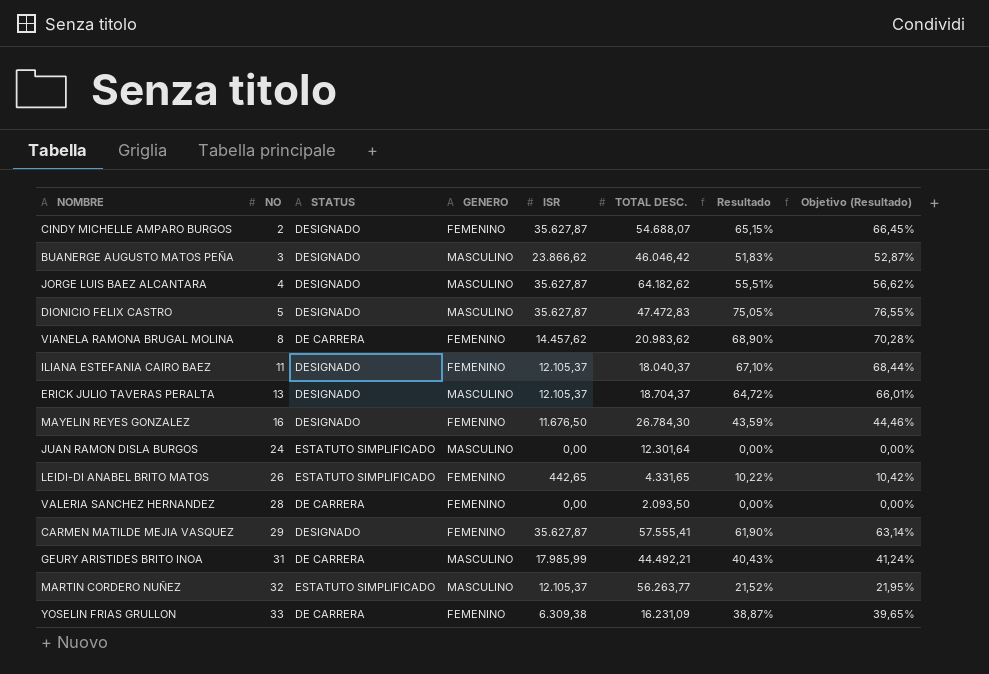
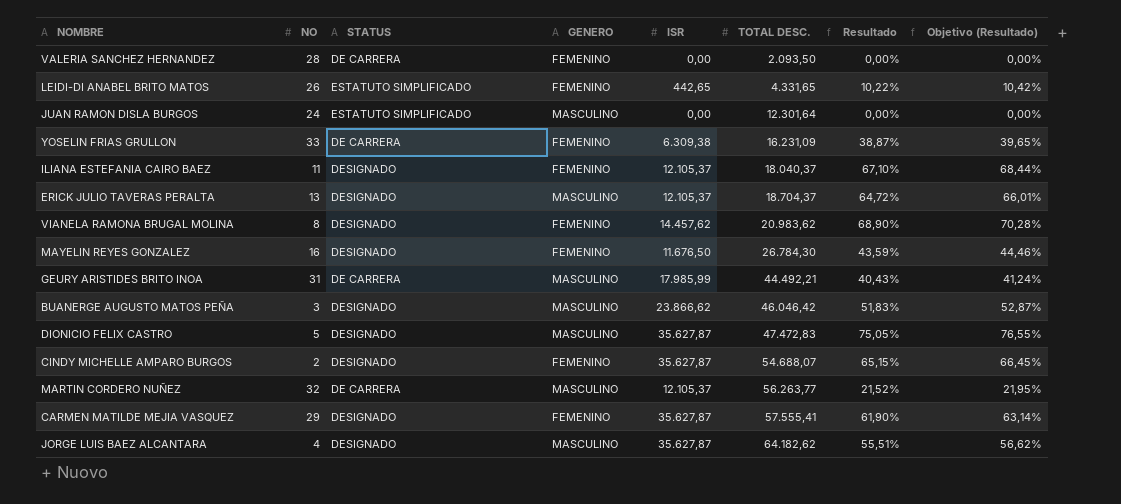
row order: NO ascending -> TOTAL DESC. ascending
VIANELA RAMONA BRUGAL MOLINA | STATUS: DE CARRERA -> DESIGNADO
MARTIN CORDERO NUÑEZ | STATUS: ESTATUTO SIMPLIFICADO -> DE CARRERA

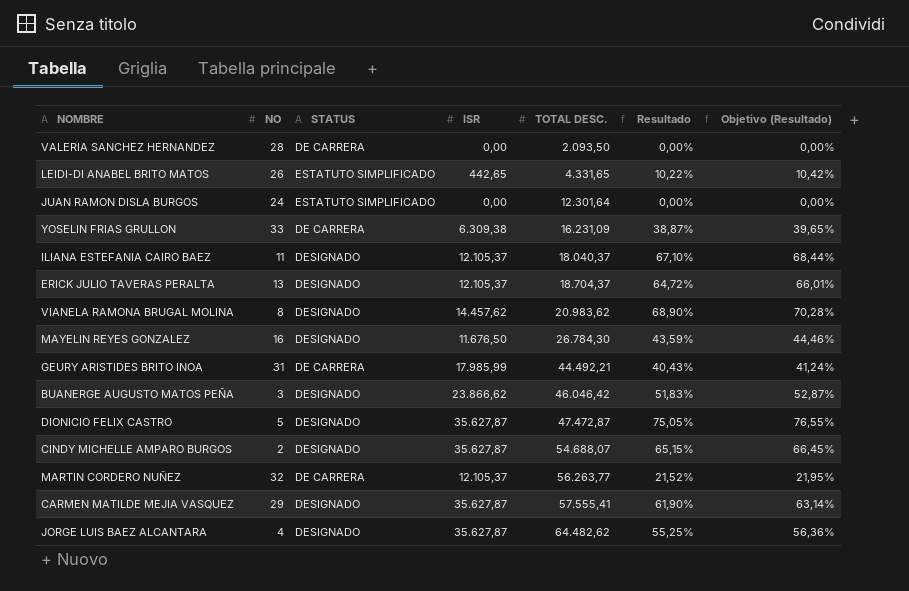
column GENERO | position: 4 -> none
DIONICIO FELIX CASTRO | TOTAL DESC.: 47.472,83 -> 47.472,87
JORGE LUIS BAEZ ALCANTARA | TOTAL DESC.: 64.182,62 -> 64.482,62
JORGE LUIS BAEZ ALCANTARA | Resultado: 55,51% -> 55,25%
JORGE LUIS BAEZ ALCANTARA | Objetivo (Resultado): 56,62% -> 56,36%

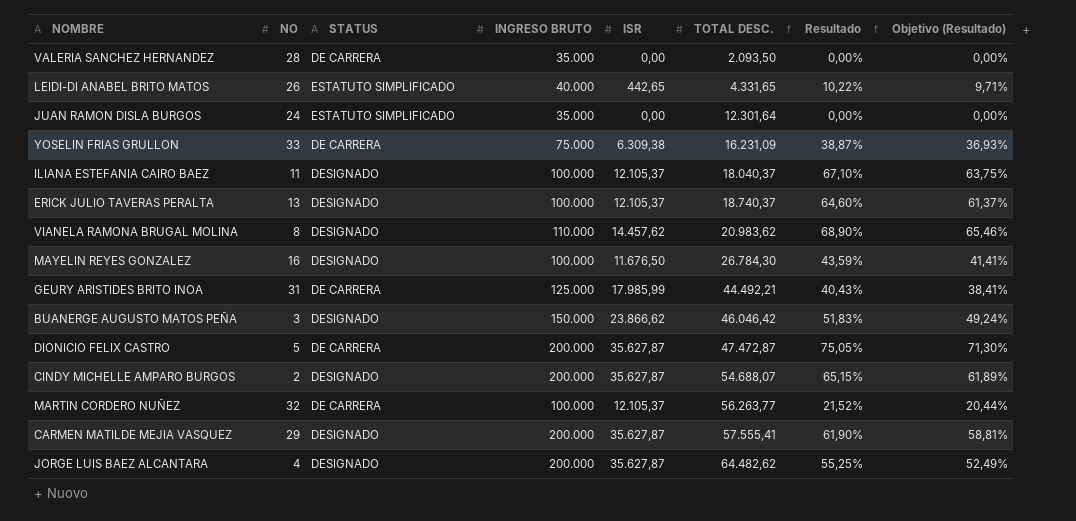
column INGRESO BRUTO | position: none -> 4
column Objetivo (Resultado) | formula: [Resultado] * 1,02 -> [Resultado] * 0,95
ERICK JULIO TAVERAS PERALTA | TOTAL DESC.: 18.704,37 -> 18.740,37
ERICK JULIO TAVERAS PERALTA | Resultado: 64,72% -> 64,60%
DIONICIO FELIX CASTRO | STATUS: DESIGNADO -> DE CARRERA

